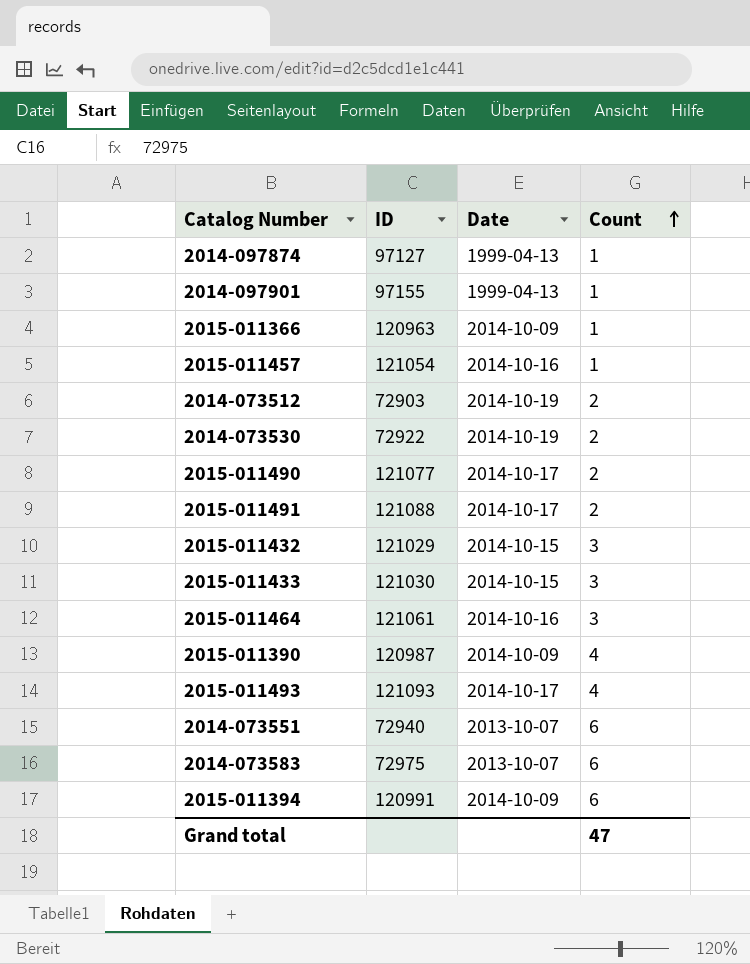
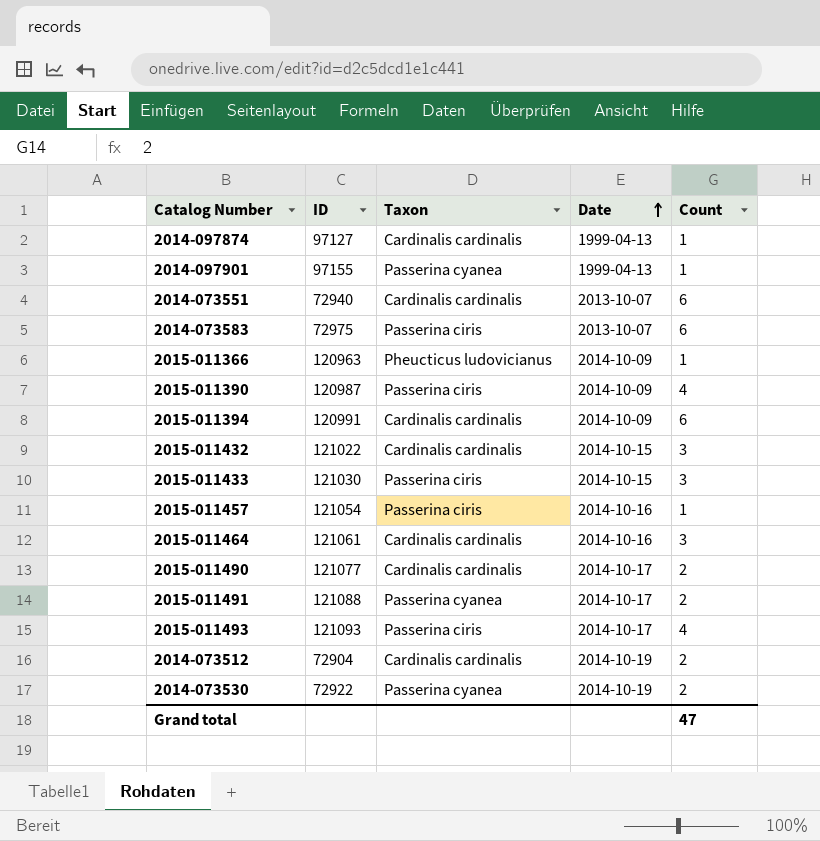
row order: Count ascending -> Date ascending
column Taxon | position: none -> 3
2015-011432 | ID: 121029 -> 121022
2014-073512 | ID: 72903 -> 72904

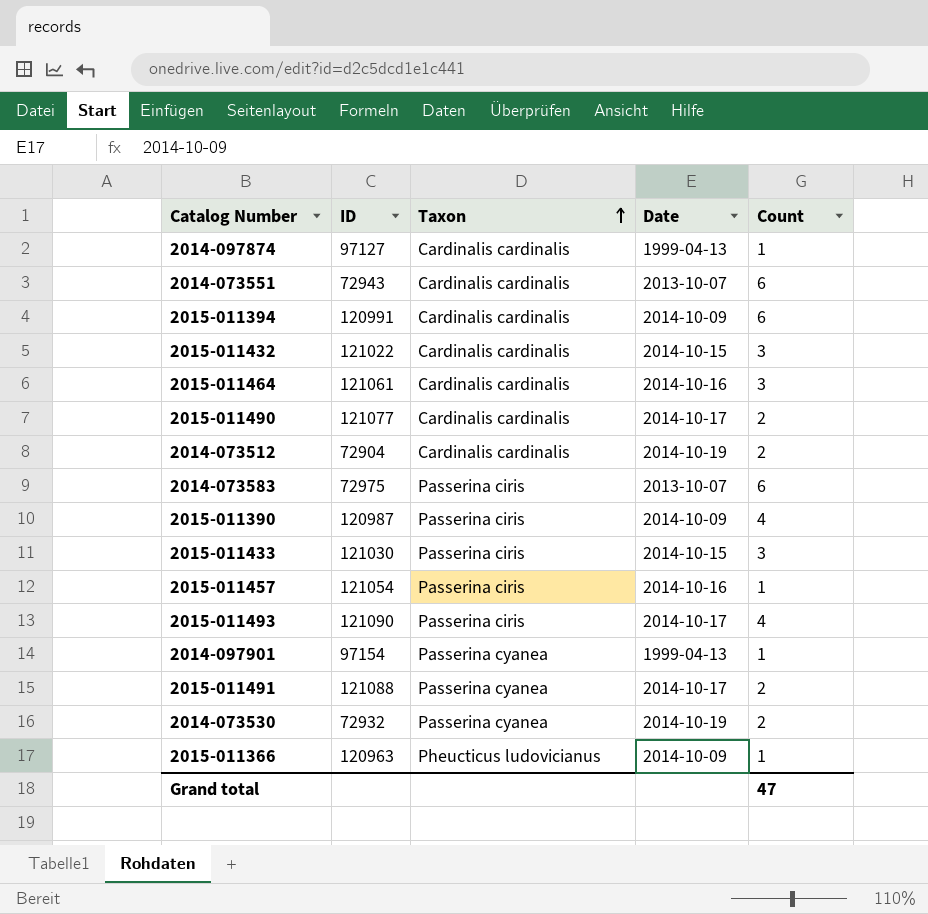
row order: Date ascending -> Taxon ascending
2014-073551 | ID: 72940 -> 72943
2015-011493 | ID: 121093 -> 121090
2014-097901 | ID: 97155 -> 97154
2014-073530 | ID: 72922 -> 72932

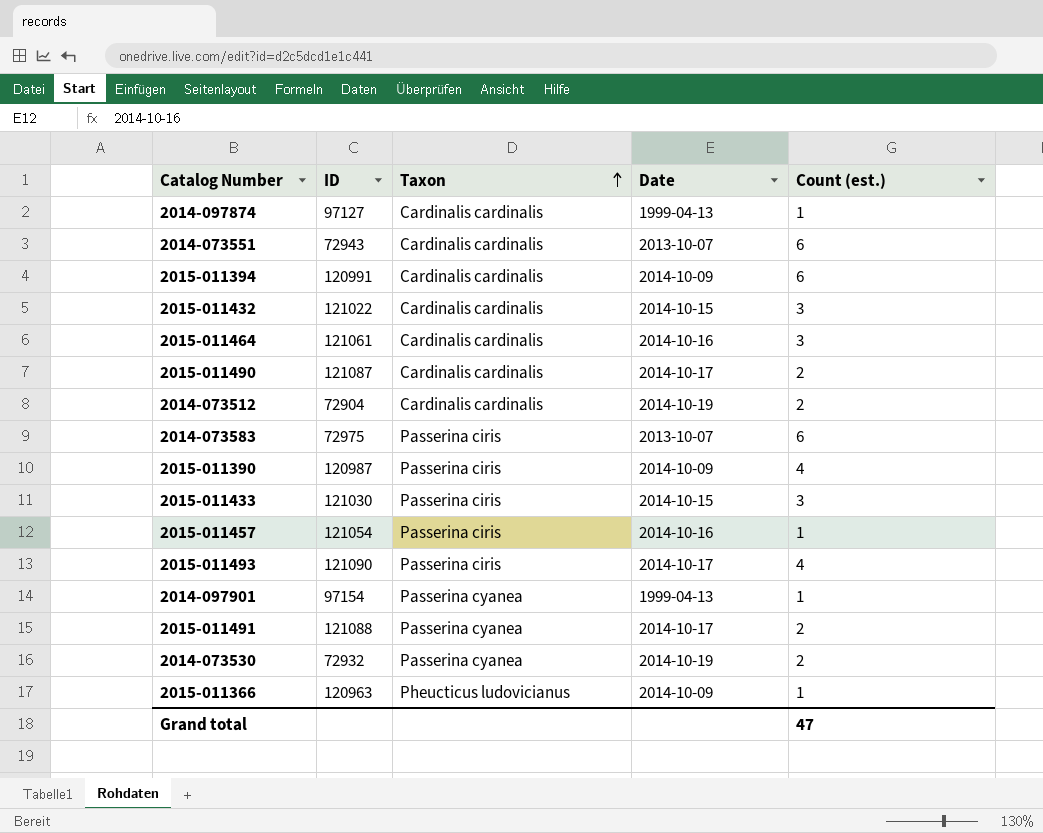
column name: Count -> Count (est.)
2015-011490 | ID: 121077 -> 121087

